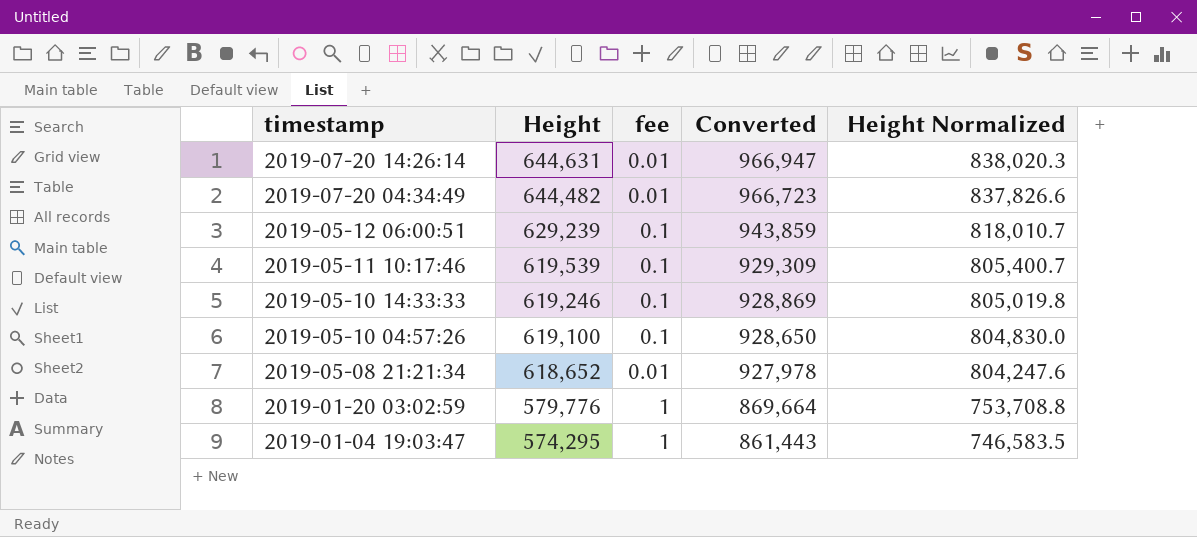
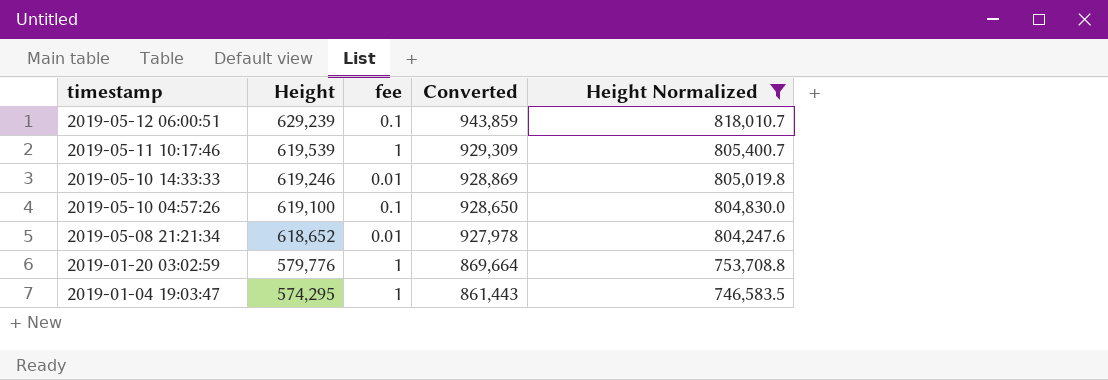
filter: none -> Height Normalized <= 818,010.7
2019-05-11 10:17:46 | fee: 0.1 -> 1
2019-05-10 14:33:33 | fee: 0.1 -> 0.01

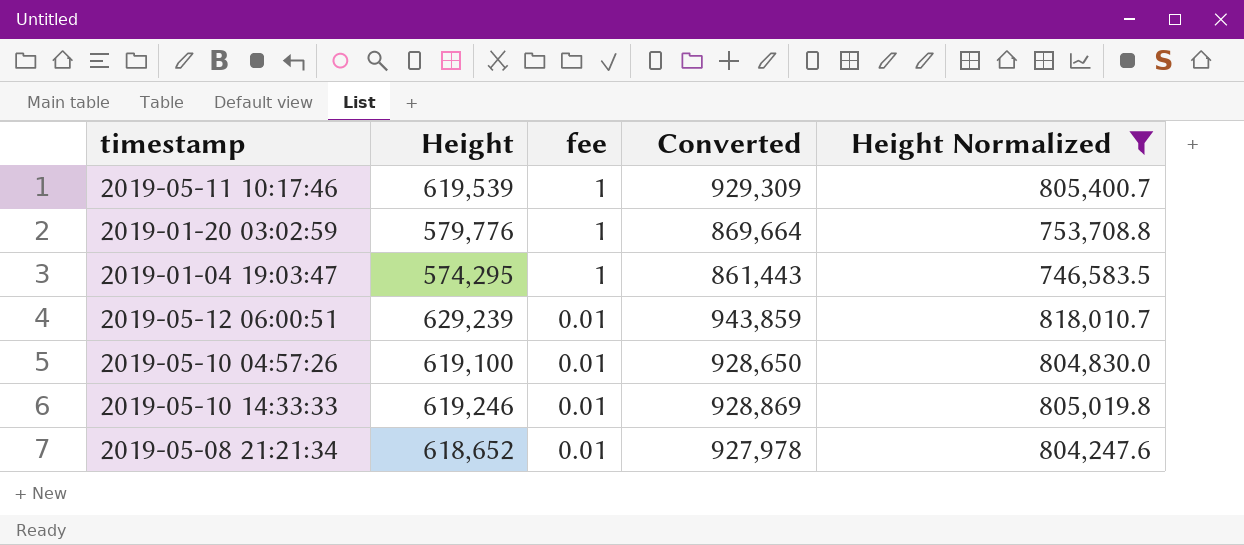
row order: timestamp descending -> fee descending
2019-05-12 06:00:51 | fee: 0.1 -> 0.01
2019-05-10 04:57:26 | fee: 0.1 -> 0.01

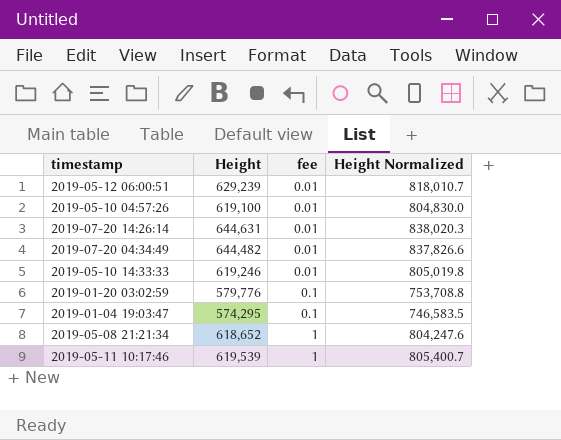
filter: Height Normalized <= 818,010.7 -> none
row order: fee descending -> fee ascending
column Converted | formula: [Height] * 1.5 -> none
2019-01-20 03:02:59 | fee: 1 -> 0.1
2019-01-04 19:03:47 | fee: 1 -> 0.1
2019-05-08 21:21:34 | fee: 0.01 -> 1

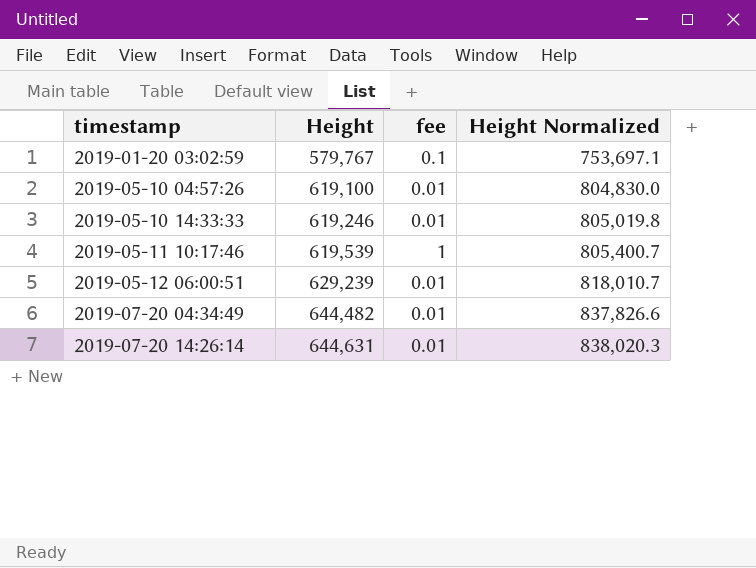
row order: fee ascending -> timestamp ascending
row 2019-01-04 19:03:47: 574,295 | 0.1 | 746,583.5 -> none
row 2019-05-08 21:21:34: 618,652 | 1 | 804,247.6 -> none
2019-01-20 03:02:59 | Height: 579,776 -> 579,767
2019-01-20 03:02:59 | Height Normalized: 753,708.8 -> 753,697.1

